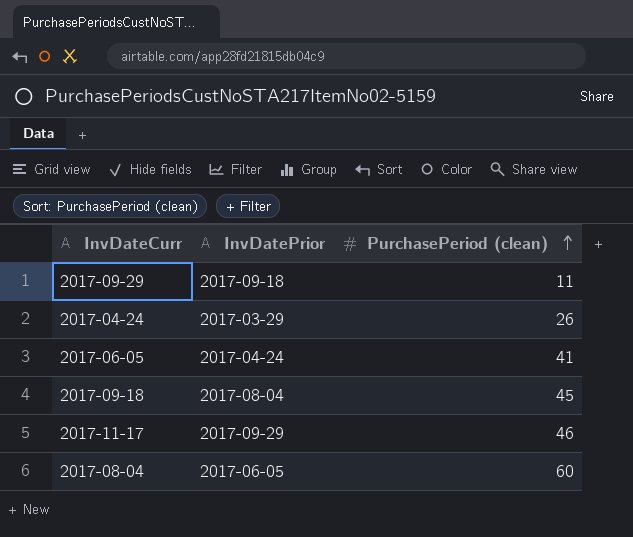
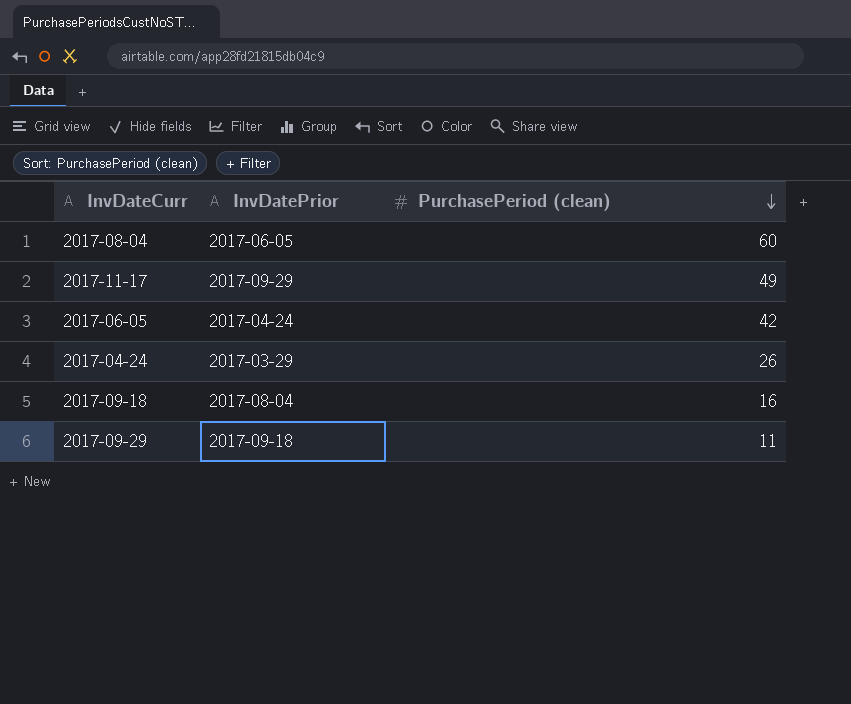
row order: PurchasePeriod (clean) ascending -> PurchasePeriod (clean) descending
2017-11-17 | PurchasePeriod (clean): 46 -> 49
2017-06-05 | PurchasePeriod (clean): 41 -> 42
2017-09-18 | PurchasePeriod (clean): 45 -> 16

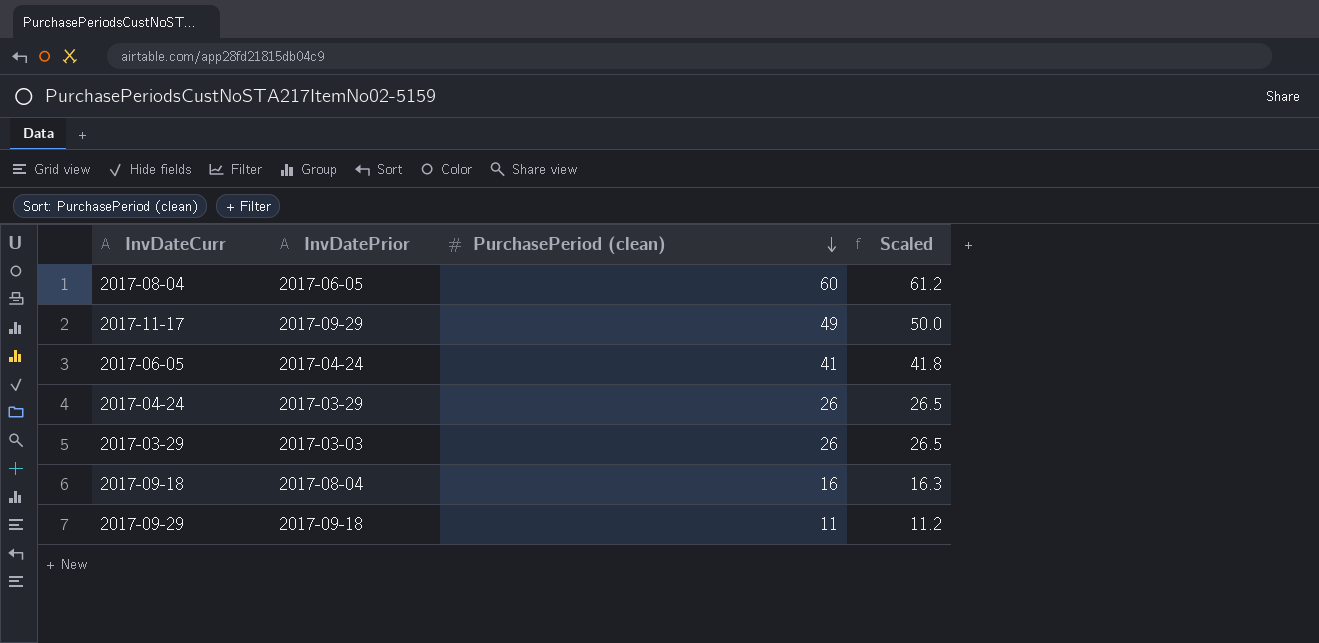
column Scaled | formula: none -> [PurchasePeriod (clean)] * 1.02
2017-06-05 | PurchasePeriod (clean): 42 -> 41
row 2017-03-29: none -> 2017-03-03 | 26 | 26.5

